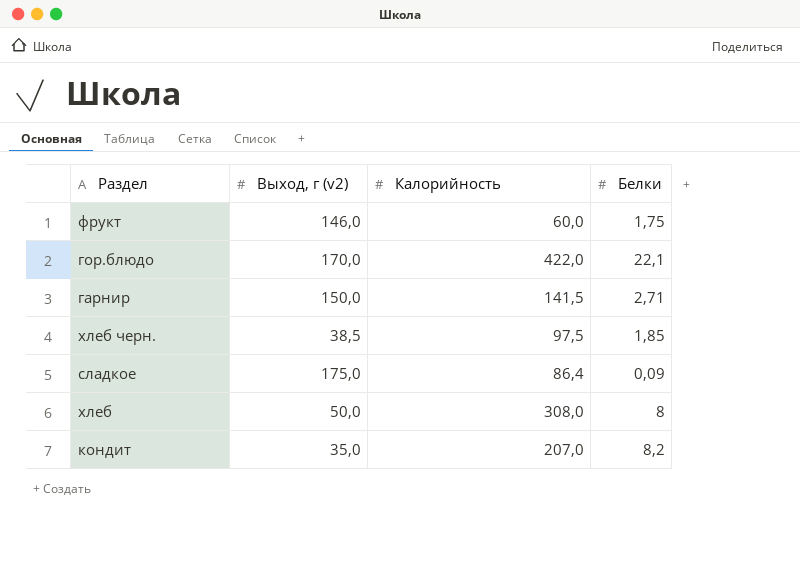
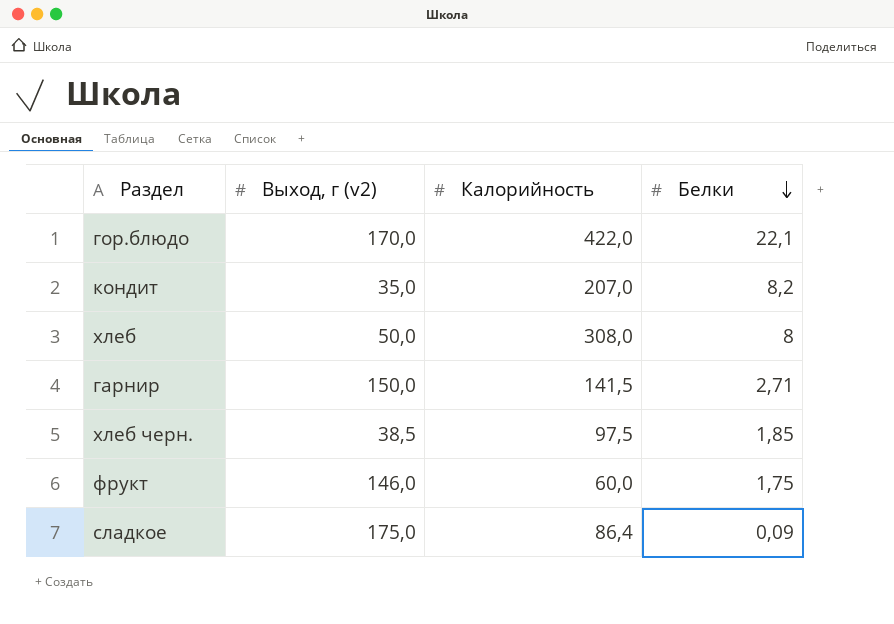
row order: none -> Белки descending

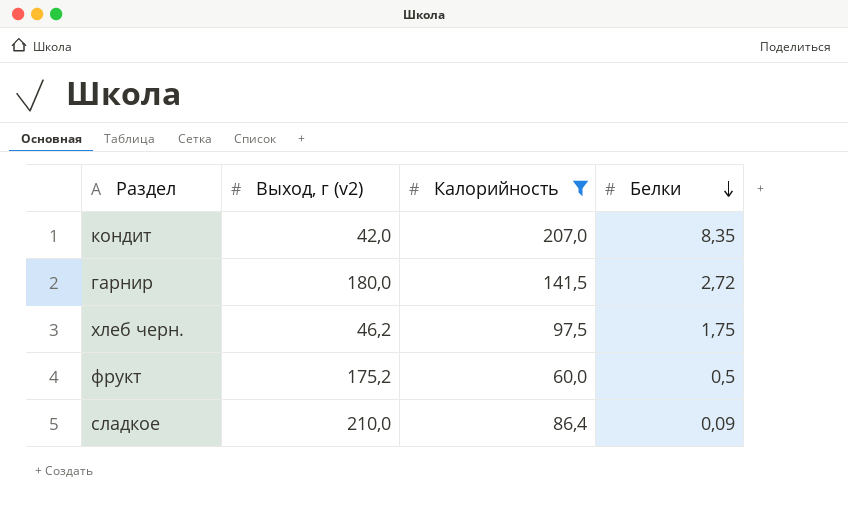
filter: none -> Калорийность <= 207,0
кондит | Выход, г (v2): 35,0 -> 42,0
кондит | Белки: 8,2 -> 8,35
гарнир | Выход, г (v2): 150,0 -> 180,0
гарнир | Белки: 2,71 -> 2,72
хлеб черн. | Выход, г (v2): 38,5 -> 46,2
хлеб черн. | Белки: 1,85 -> 1,75
фрукт | Выход, г (v2): 146,0 -> 175,2
фрукт | Белки: 1,75 -> 0,5
сладкое | Выход, г (v2): 175,0 -> 210,0

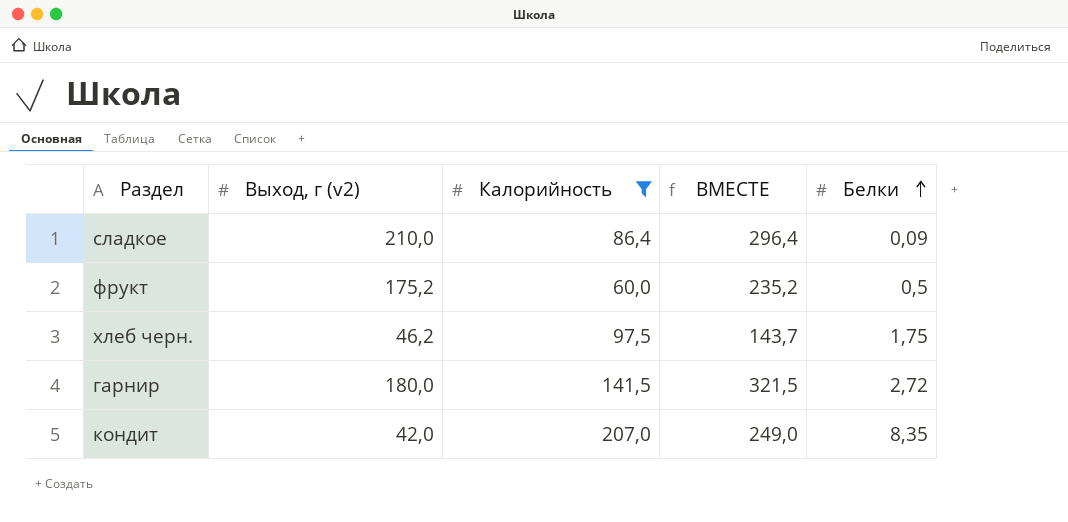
row order: Белки descending -> Белки ascending
column ВМЕСТЕ | formula: none -> [Выход, г (v2)] + [Калорийность]

